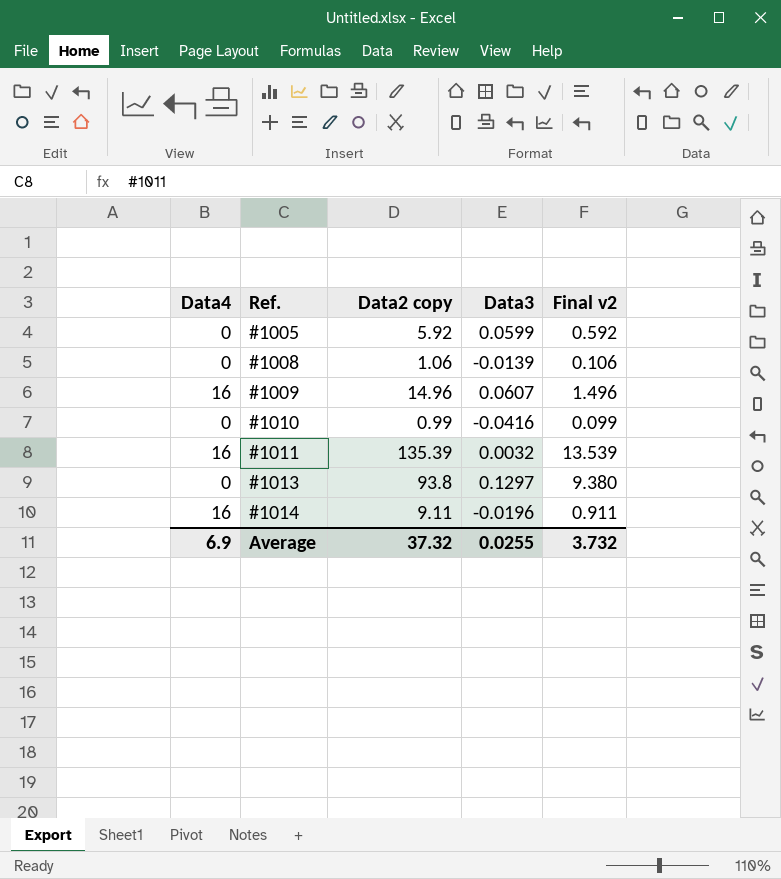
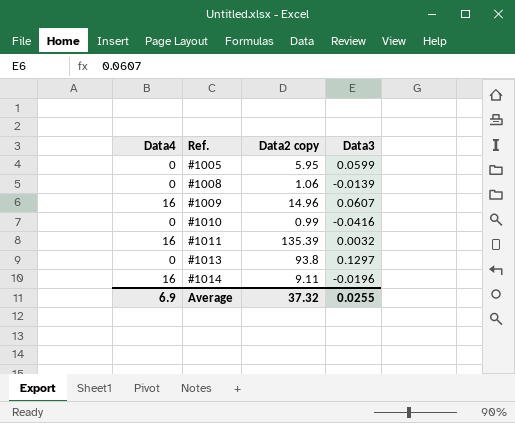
column Final v2 | formula: [Data2 copy] * 0.1 -> none
#1005 | Data2 copy: 5.92 -> 5.95

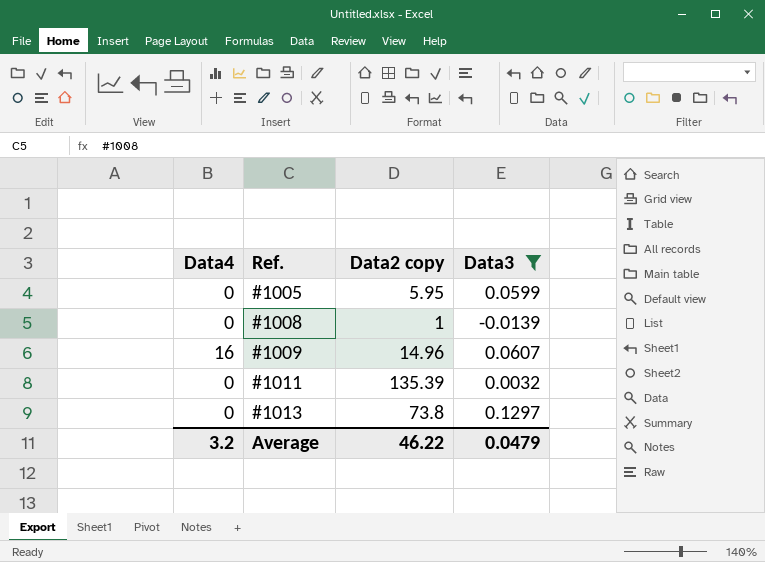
filter: none -> Data3 >= -0.0139
#1008 | Data2 copy: 1.06 -> 1
#1011 | Data4: 16 -> 0
#1013 | Data2 copy: 93.8 -> 73.8
Average | Data4: 6.9 -> 3.2
Average | Data2 copy: 37.32 -> 46.22
Average | Data3: 0.0255 -> 0.0479

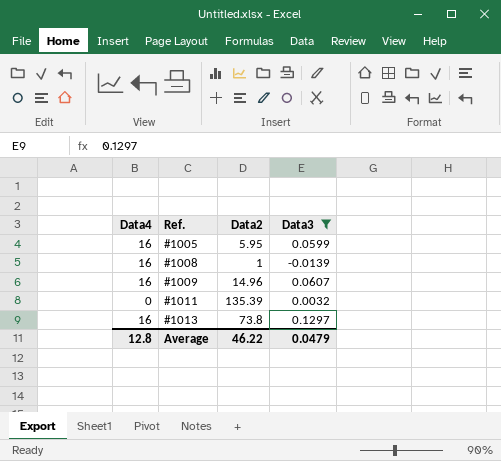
column name: Data2 copy -> Data2
#1005 | Data4: 0 -> 16
#1008 | Data4: 0 -> 16
#1013 | Data4: 0 -> 16
Average | Data4: 3.2 -> 12.8

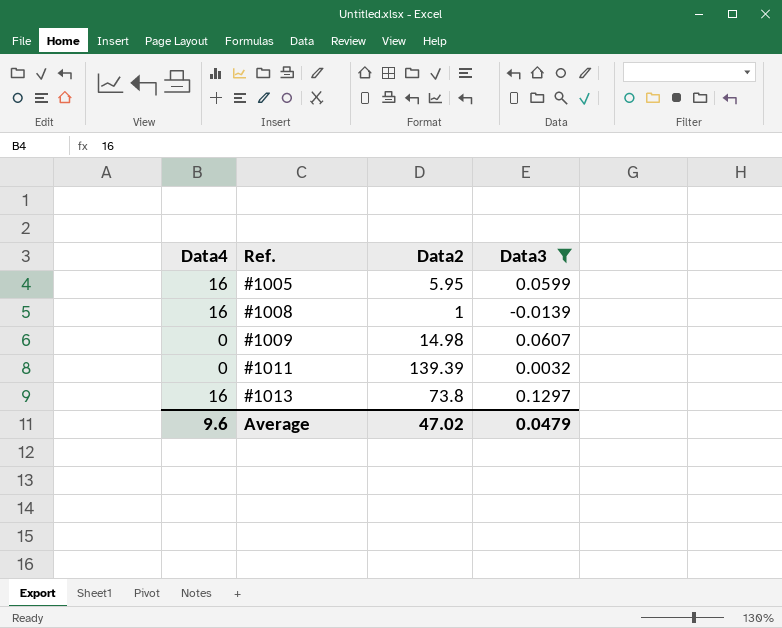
#1009 | Data4: 16 -> 0
#1009 | Data2: 14.96 -> 14.98
#1011 | Data2: 135.39 -> 139.39
Average | Data4: 12.8 -> 9.6
Average | Data2: 46.22 -> 47.02

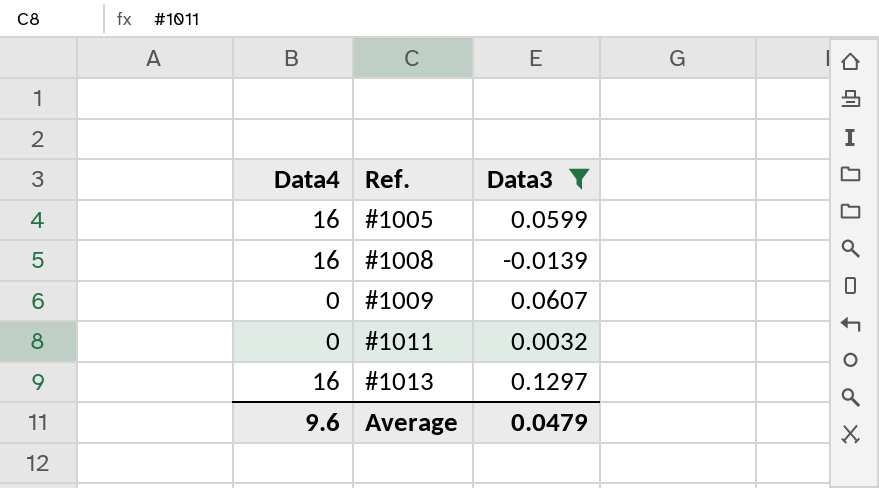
column Data2 | position: 3 -> none

